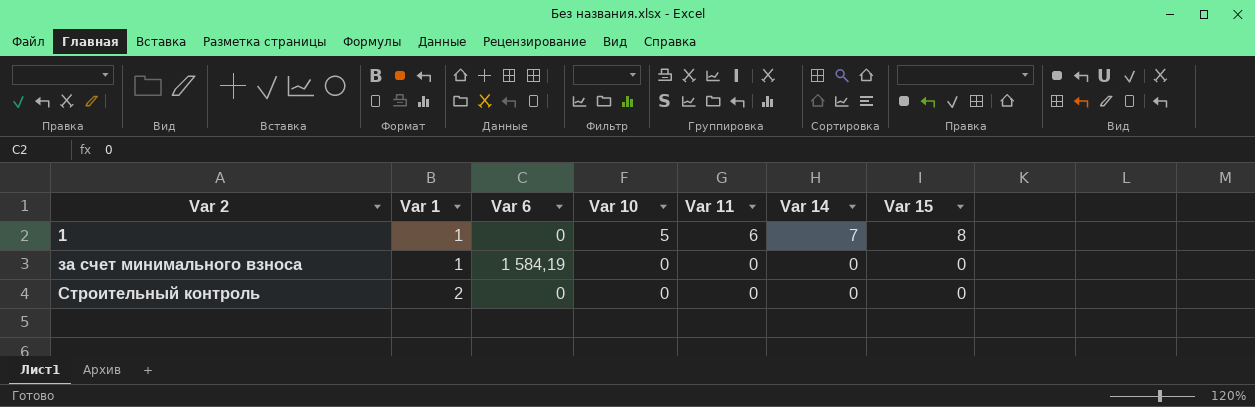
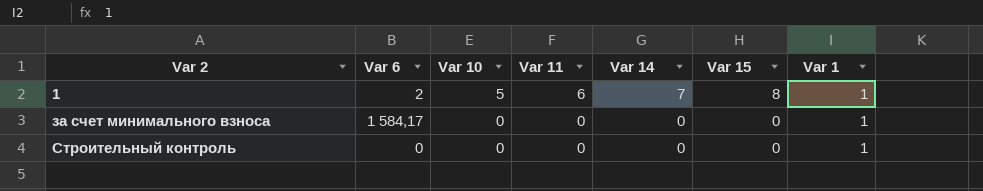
column Var 1 | position: 2 -> 7
1 | Var 6: 0 -> 2
за счет минимального взноса | Var 6: 1 584,19 -> 1 584,17
Строительный контроль | Var 1: 2 -> 1

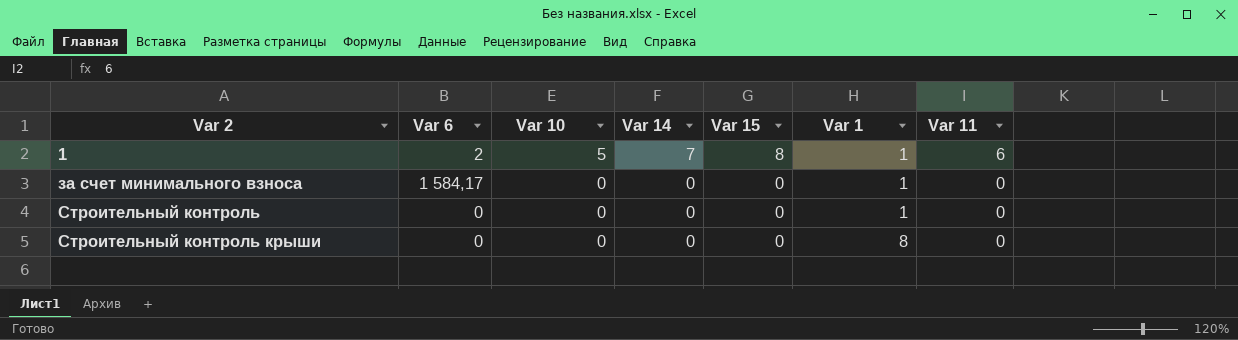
column Var 11 | position: 4 -> 7
row Строительный контроль крыши: none -> 0 | 0 | 0 | 0 | 8 | 0

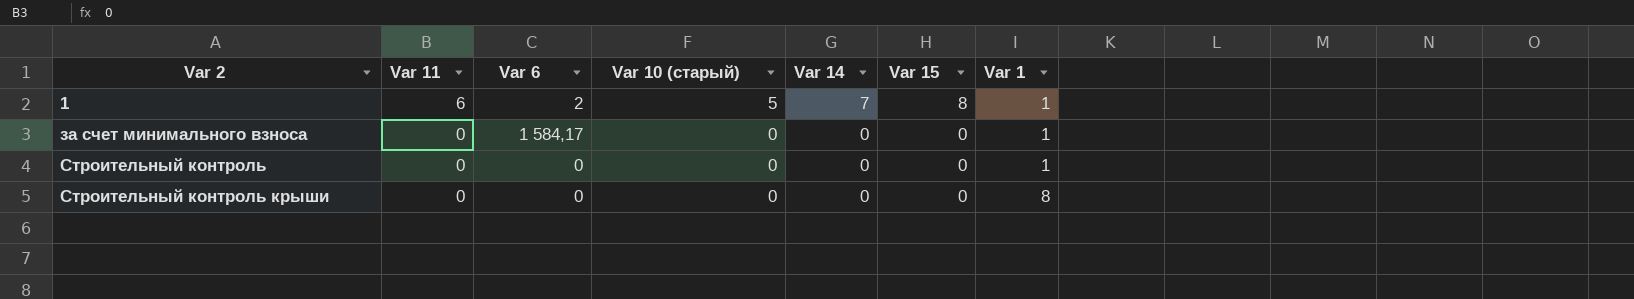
column Var 11 | position: 7 -> 2
column name: Var 10 -> Var 10 (старый)

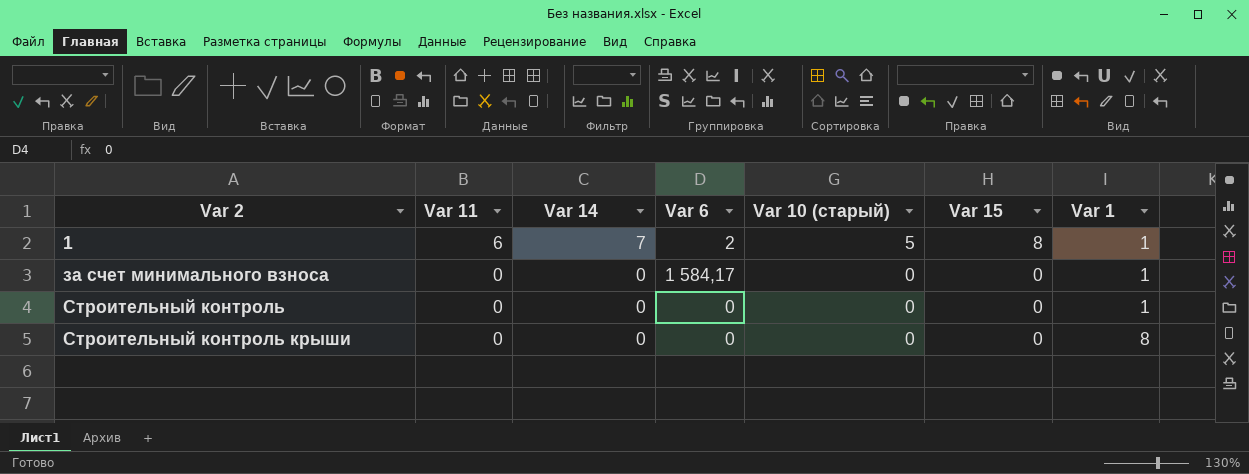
column Var 14 | position: 5 -> 3

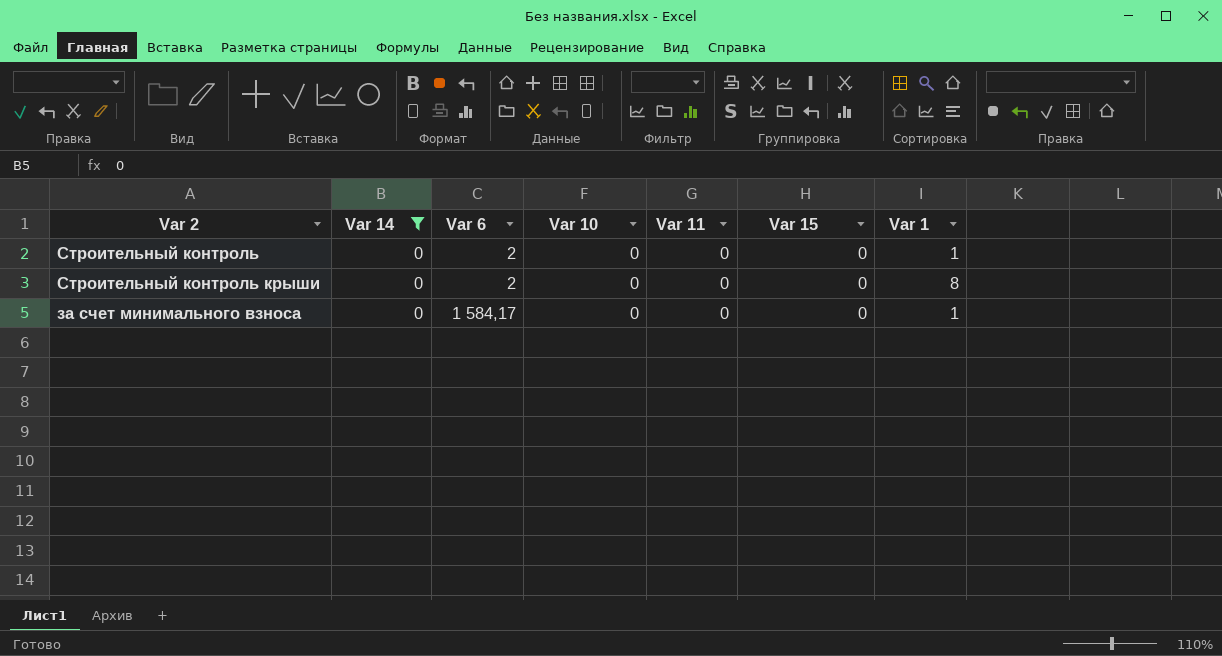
filter: none -> Var 14 = 0
row order: Var 2 ascending -> Var 6 ascending
column name: Var 10 (старый) -> Var 10
column Var 11 | position: 2 -> 5
Строительный контроль | Var 6: 0 -> 2
Строительный контроль крыши | Var 6: 0 -> 2

